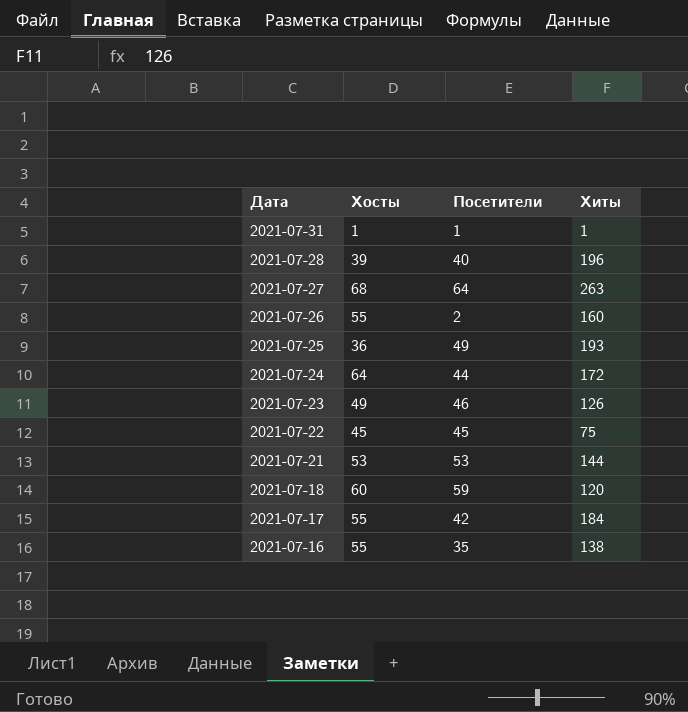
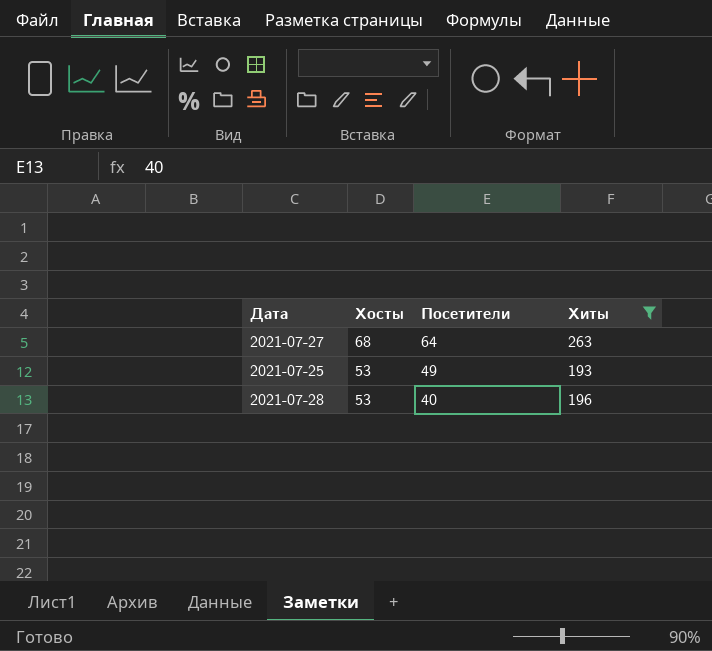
filter: none -> Хиты >= 193
row order: Дата descending -> Хосты descending
2021-07-25 | Хосты: 36 -> 53
2021-07-28 | Хосты: 39 -> 53

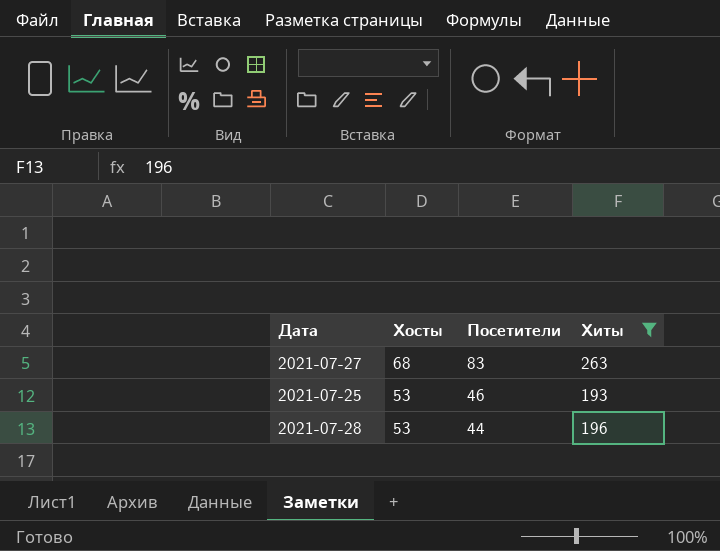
2021-07-27 | Посетители: 64 -> 83
2021-07-25 | Посетители: 49 -> 46
2021-07-28 | Посетители: 40 -> 44

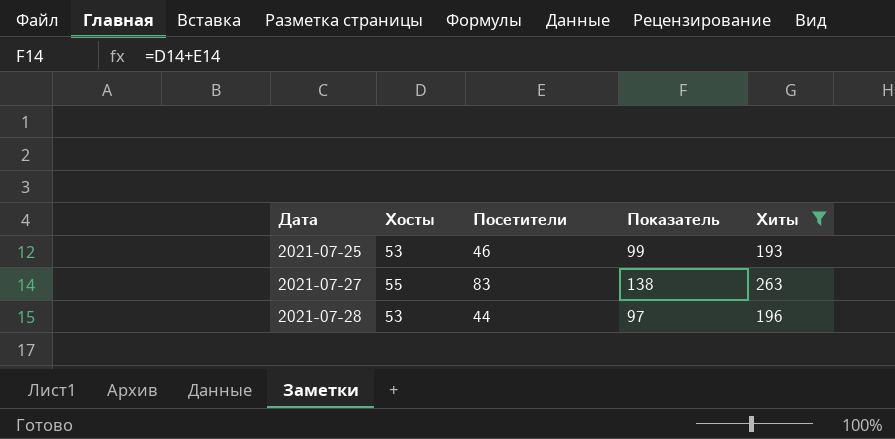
row order: Хосты descending -> Дата ascending
column Показатель | formula: none -> [Хосты] + [Посетители]
2021-07-27 | Хосты: 68 -> 55

